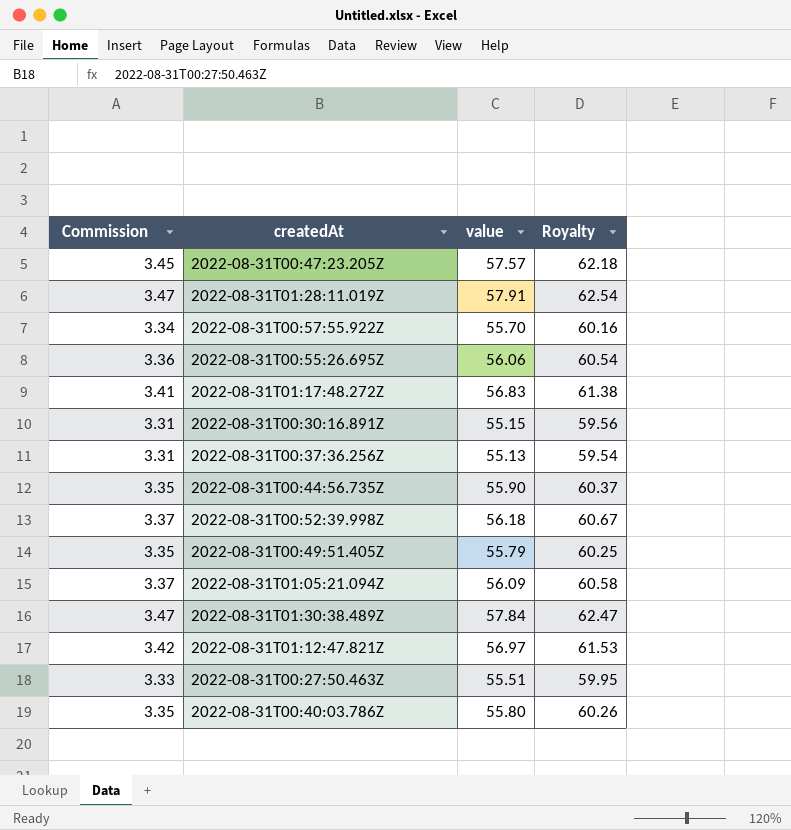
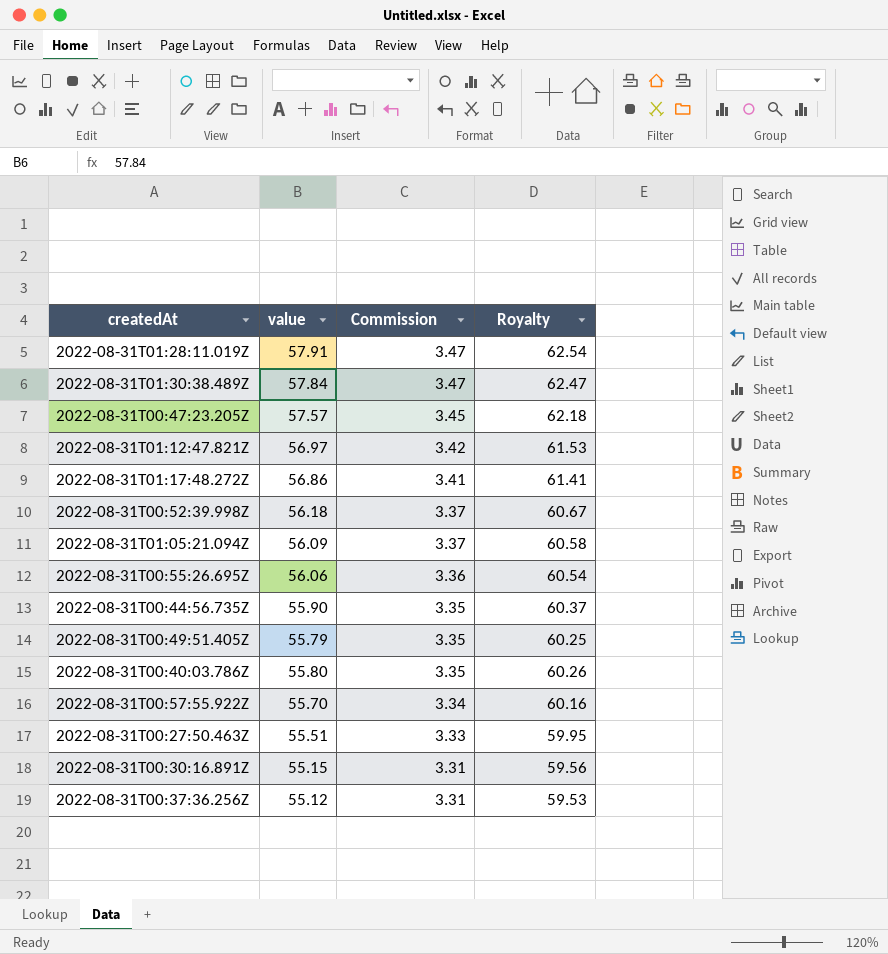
row order: none -> Commission descending
column Commission | position: 1 -> 3
2022-08-31T01:17:48.272Z | value: 56.83 -> 56.86
2022-08-31T01:17:48.272Z | Royalty: 61.38 -> 61.41
2022-08-31T00:37:36.256Z | value: 55.13 -> 55.12
2022-08-31T00:37:36.256Z | Royalty: 59.54 -> 59.53

